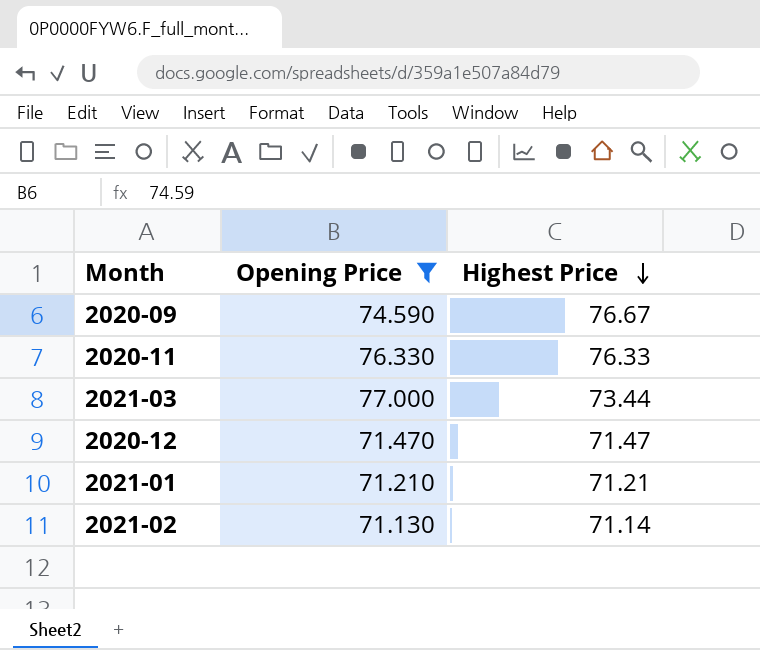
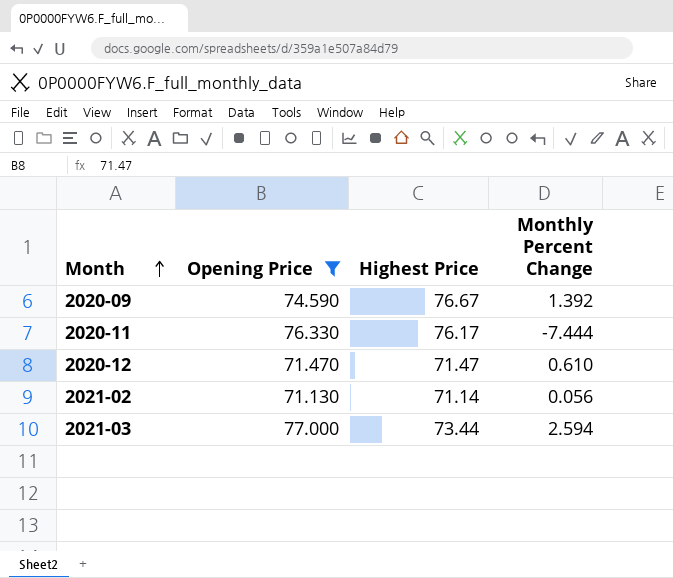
row order: Highest Price descending -> Month ascending
column Monthly Percent Change | position: none -> 4
row 2021-01: 71.210 | 71.21 -> none
2020-11 | Highest Price: 76.33 -> 76.17

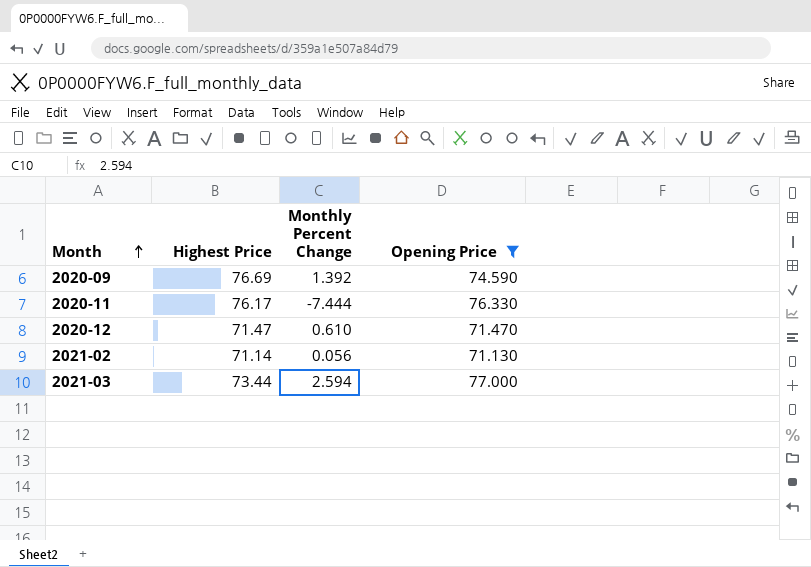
column Opening Price | position: 2 -> 4
2020-09 | Highest Price: 76.67 -> 76.69

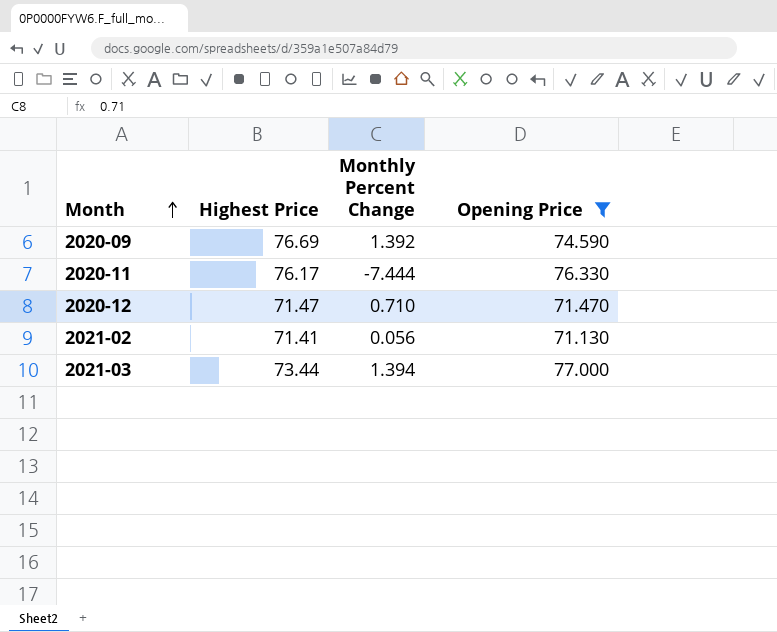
2020-12 | Monthly Percent Change: 0.610 -> 0.710
2021-02 | Highest Price: 71.14 -> 71.41
2021-03 | Monthly Percent Change: 2.594 -> 1.394

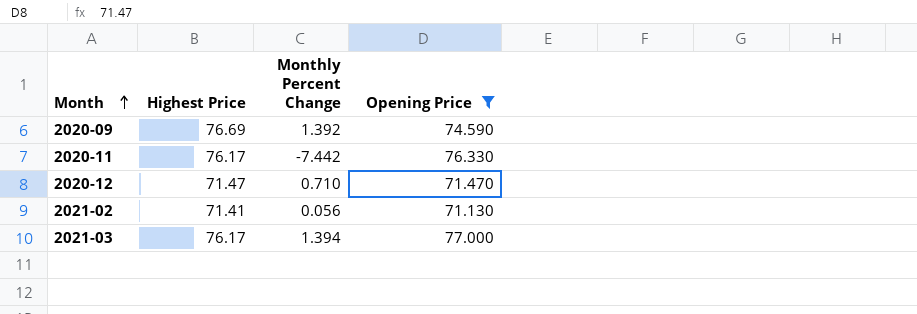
2020-11 | Monthly Percent Change: -7.444 -> -7.442
2021-03 | Highest Price: 73.44 -> 76.17

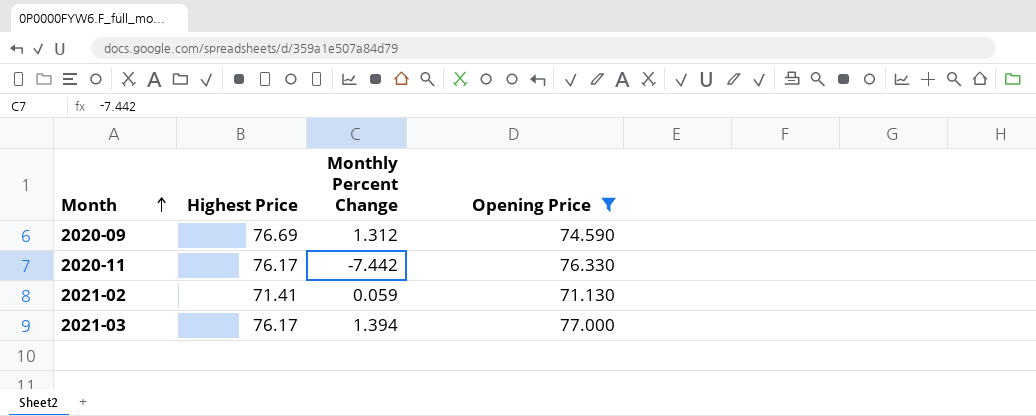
row 2020-12: 71.47 | 0.710 | 71.470 -> none
2020-09 | Monthly Percent Change: 1.392 -> 1.312
2021-02 | Monthly Percent Change: 0.056 -> 0.059

